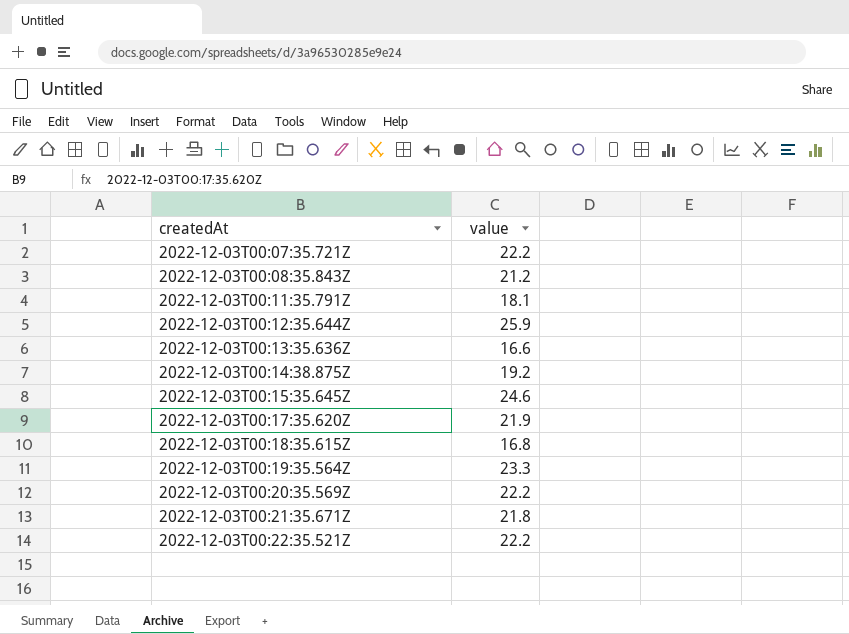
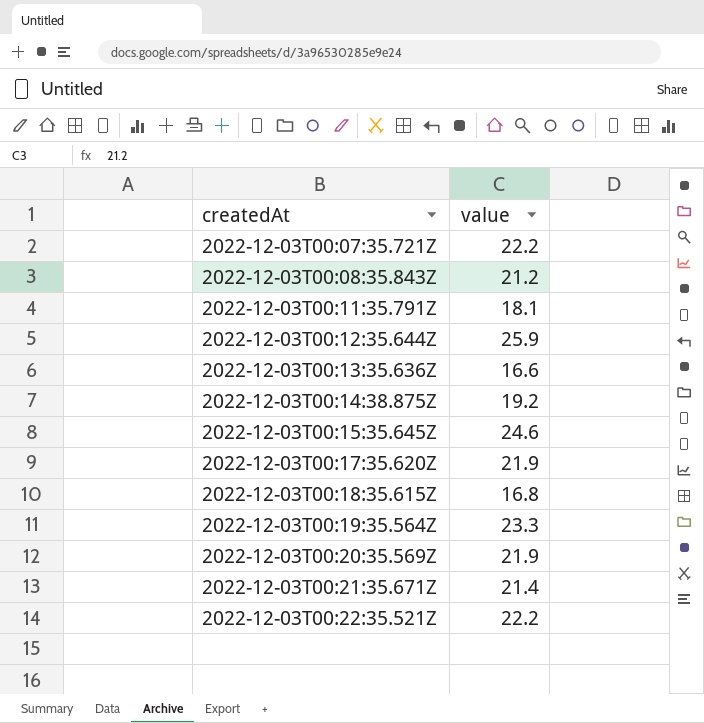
2022-12-03T00:20:35.569Z | value: 22.2 -> 21.9
2022-12-03T00:21:35.671Z | value: 21.8 -> 21.4

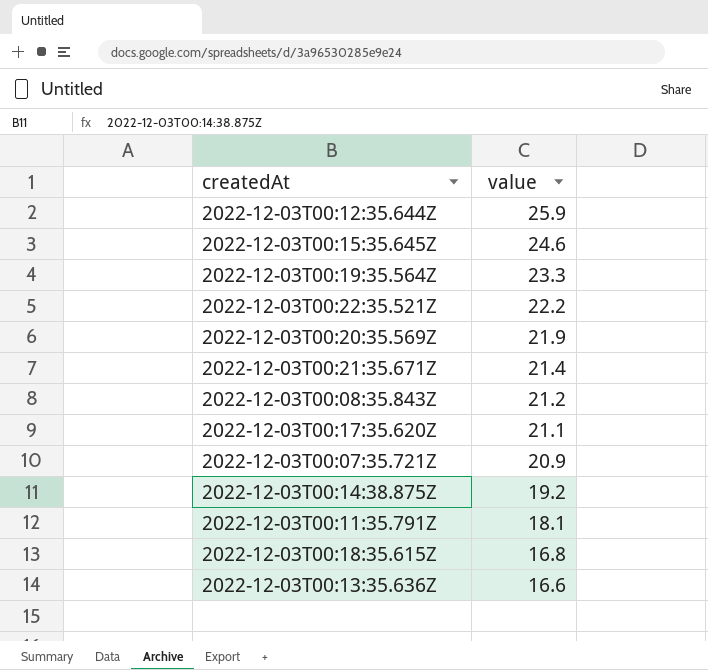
row order: createdAt ascending -> value descending
2022-12-03T00:17:35.620Z | value: 21.9 -> 21.1
2022-12-03T00:07:35.721Z | value: 22.2 -> 20.9

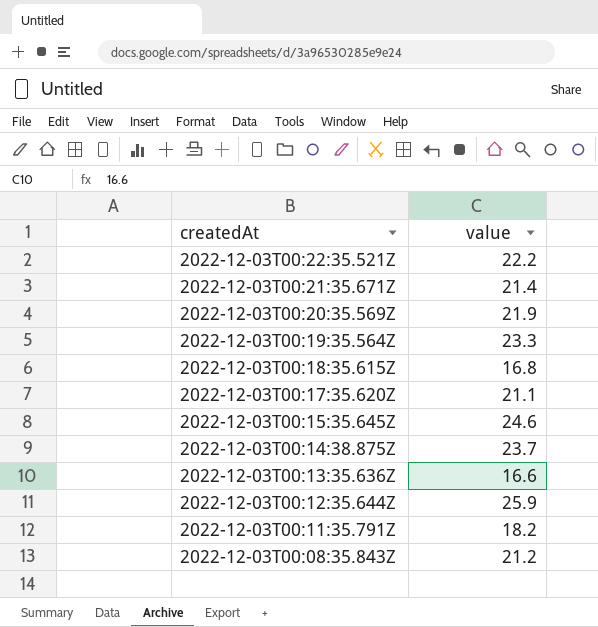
row order: value descending -> createdAt descending
row 2022-12-03T00:07:35.721Z: 20.9 -> none
2022-12-03T00:14:38.875Z | value: 19.2 -> 23.7
2022-12-03T00:11:35.791Z | value: 18.1 -> 18.2

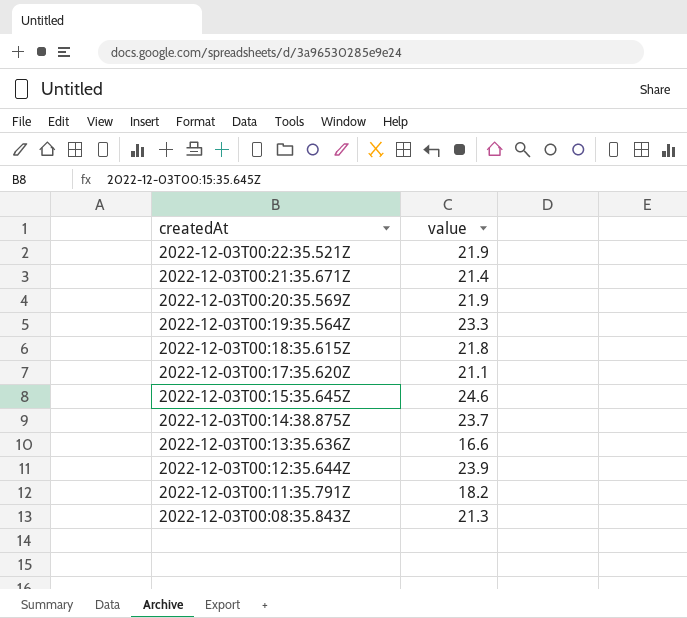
2022-12-03T00:22:35.521Z | value: 22.2 -> 21.9
2022-12-03T00:18:35.615Z | value: 16.8 -> 21.8
2022-12-03T00:12:35.644Z | value: 25.9 -> 23.9
2022-12-03T00:08:35.843Z | value: 21.2 -> 21.3

